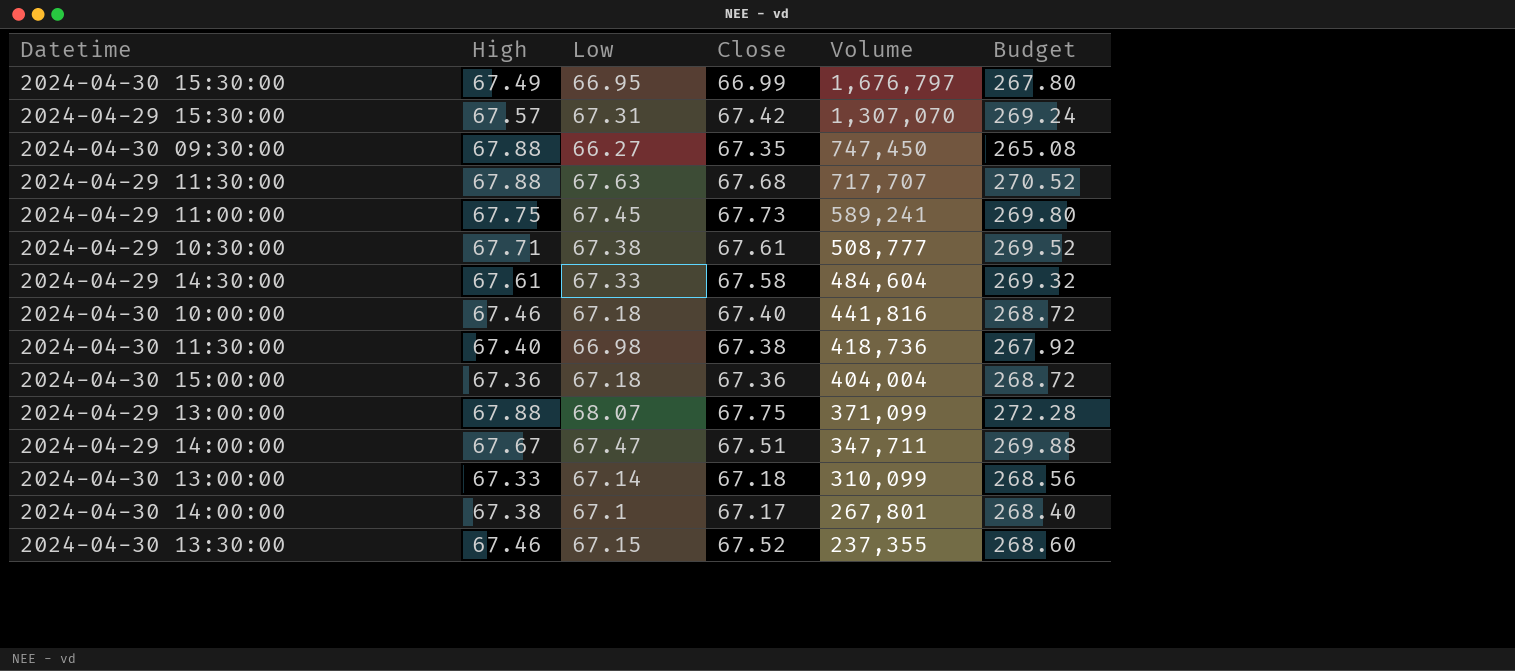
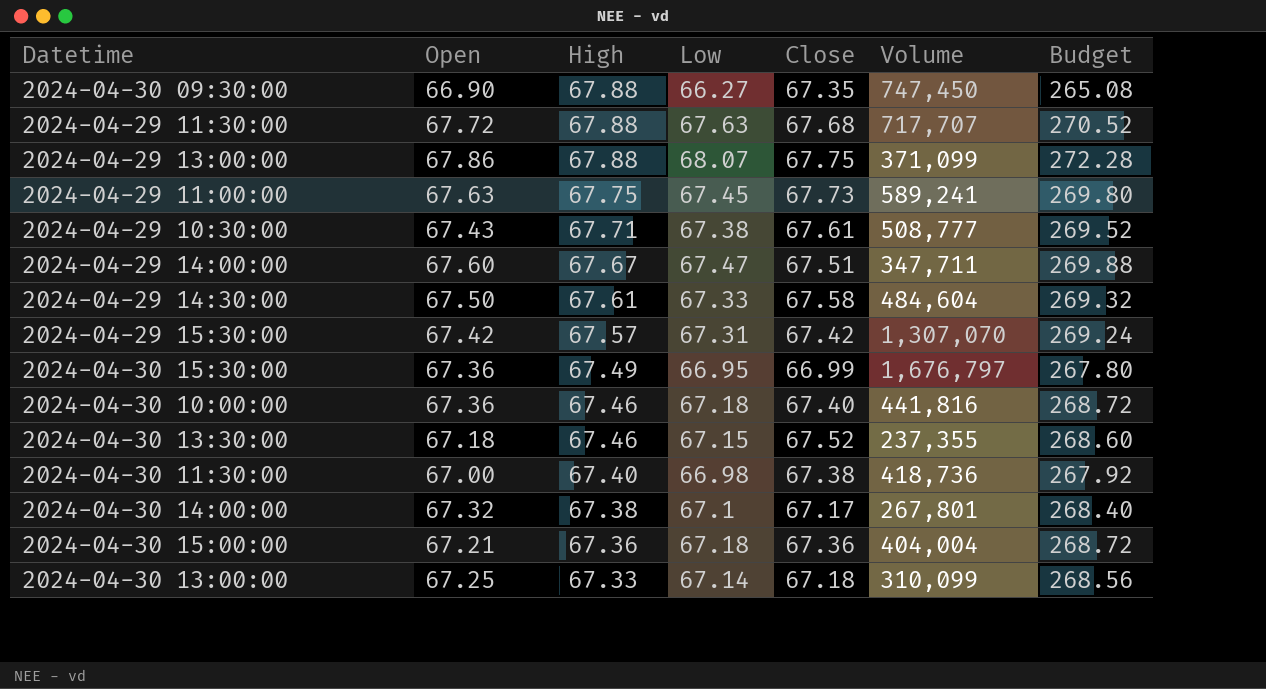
row order: Volume descending -> High descending
column Open | position: none -> 2

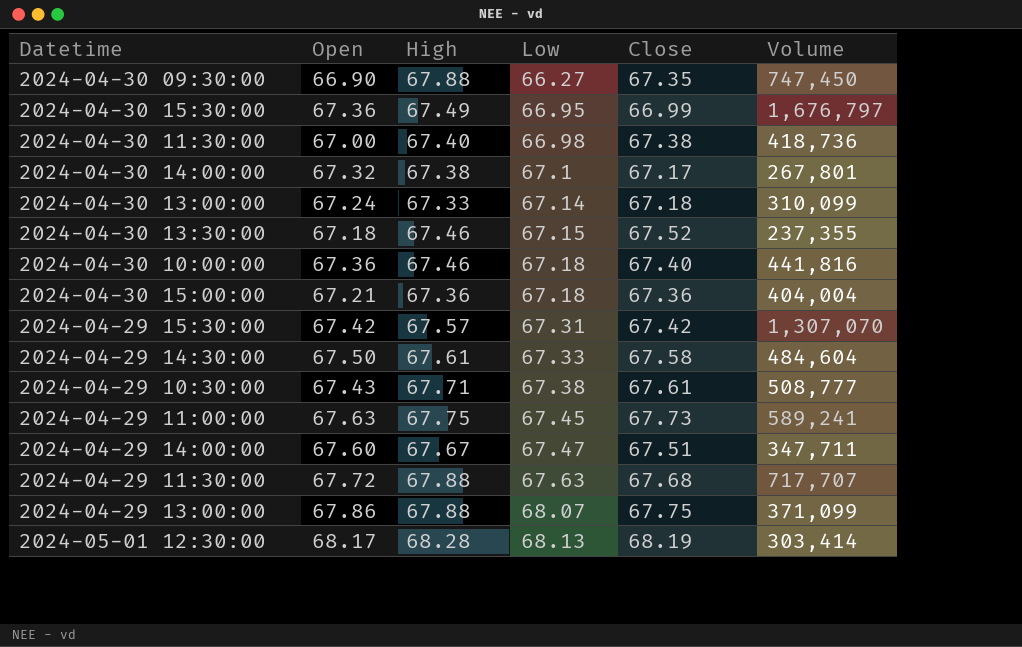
row order: High descending -> Low ascending
column Budget | formula: [Low] * 4 -> none
2024-04-30 13:00:00 | Open: 67.25 -> 67.24
row 2024-05-01 12:30:00: none -> 68.17 | 68.28 | 68.13 | 68.19 | 303,414

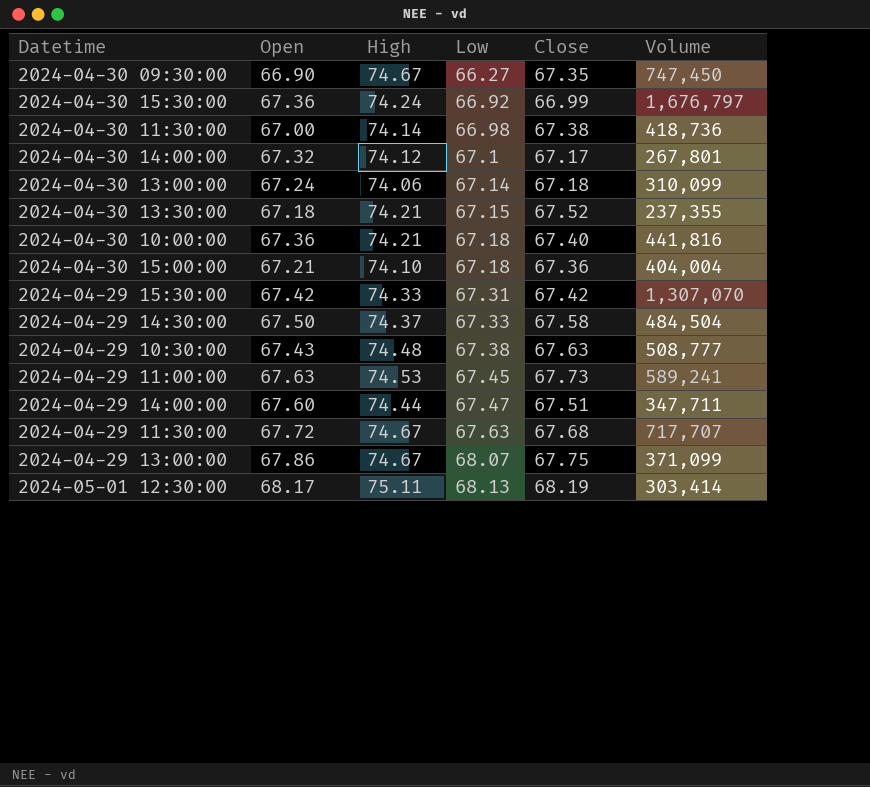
2024-04-30 09:30:00 | High: 67.88 -> 74.67
2024-04-30 15:30:00 | High: 67.49 -> 74.24
2024-04-30 15:30:00 | Low: 66.95 -> 66.92
2024-04-30 11:30:00 | High: 67.40 -> 74.14
2024-04-30 14:00:00 | High: 67.38 -> 74.12
2024-04-30 13:00:00 | High: 67.33 -> 74.06
2024-04-30 13:30:00 | High: 67.46 -> 74.21
2024-04-30 10:00:00 | High: 67.46 -> 74.21
2024-04-30 15:00:00 | High: 67.36 -> 74.10
2024-04-29 15:30:00 | High: 67.57 -> 74.33
2024-04-29 14:30:00 | High: 67.61 -> 74.37
2024-04-29 14:30:00 | Volume: 484,604 -> 484,504
2024-04-29 10:30:00 | High: 67.71 -> 74.48
2024-04-29 10:30:00 | Close: 67.61 -> 67.63
2024-04-29 11:00:00 | High: 67.75 -> 74.53
2024-04-29 14:00:00 | High: 67.67 -> 74.44
2024-04-29 11:30:00 | High: 67.88 -> 74.67
2024-04-29 13:00:00 | High: 67.88 -> 74.67
2024-05-01 12:30:00 | High: 68.28 -> 75.11

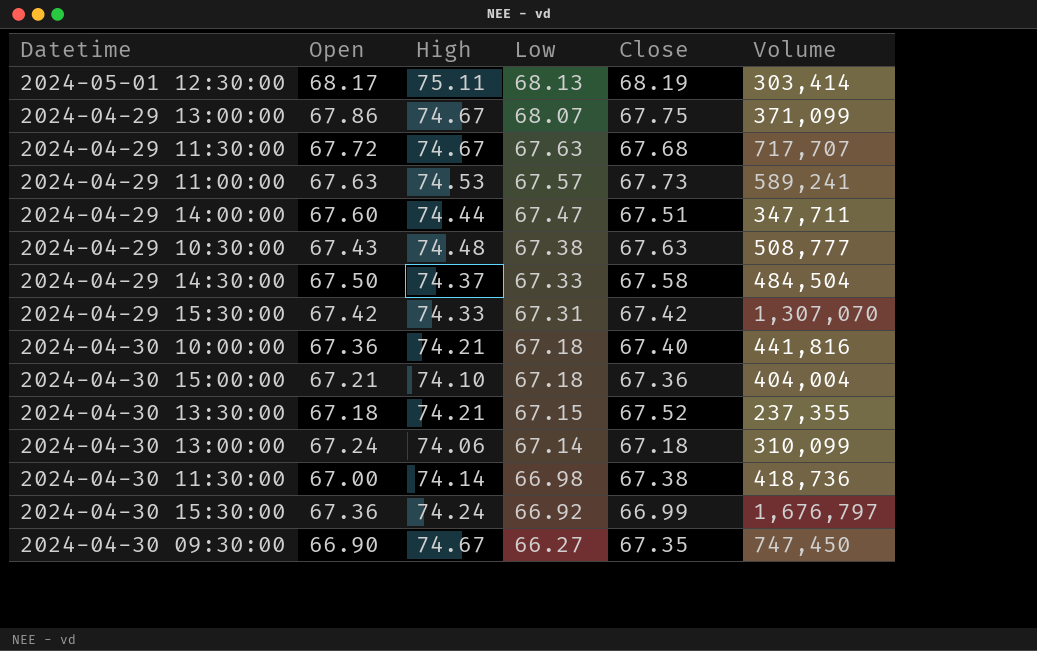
row order: Low ascending -> Low descending
row 2024-04-30 14:00:00: 67.32 | 74.12 | 67.1 | 67.17 | 267,801 -> none
2024-04-29 11:00:00 | Low: 67.45 -> 67.57

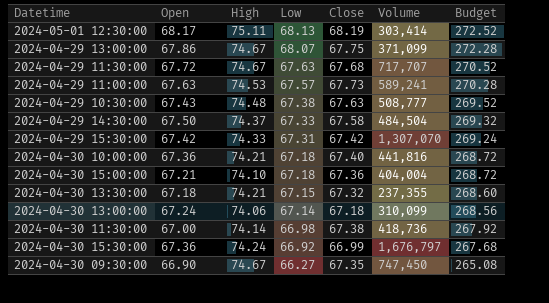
column Budget | formula: none -> [Low] * 4
row 2024-04-29 14:00:00: 67.60 | 74.44 | 67.47 | 67.51 | 347,711 -> none
2024-04-30 13:30:00 | Close: 67.52 -> 67.32

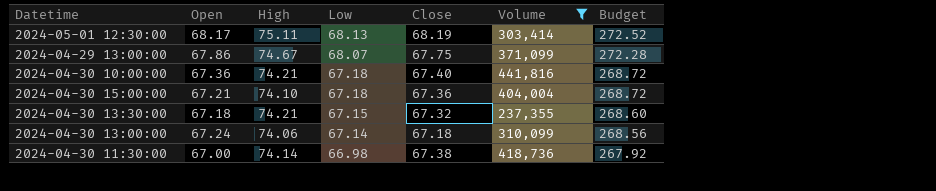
filter: none -> Volume <= 441,816

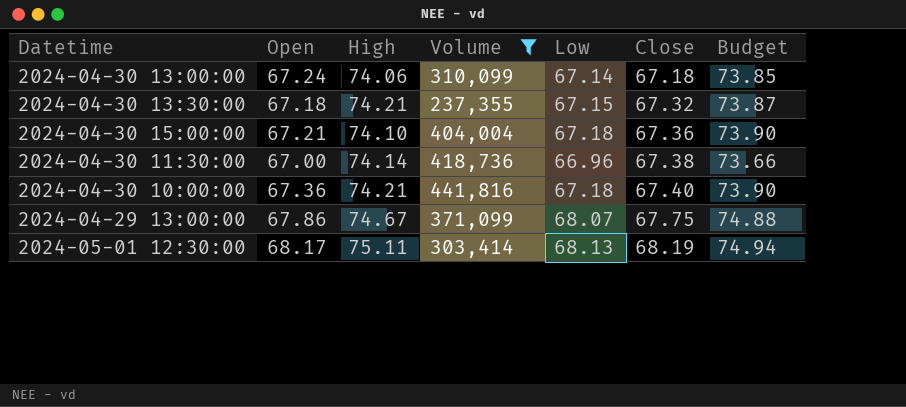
row order: Low descending -> Close ascending
column Volume | position: 6 -> 4
column Budget | formula: [Low] * 4 -> [Low] * 1.1
2024-04-30 11:30:00 | Low: 66.98 -> 66.96

